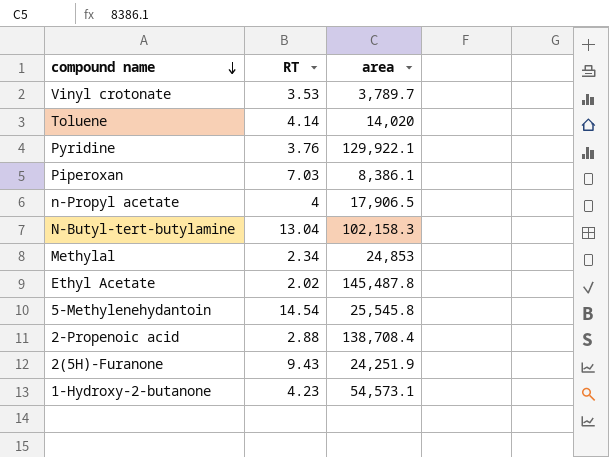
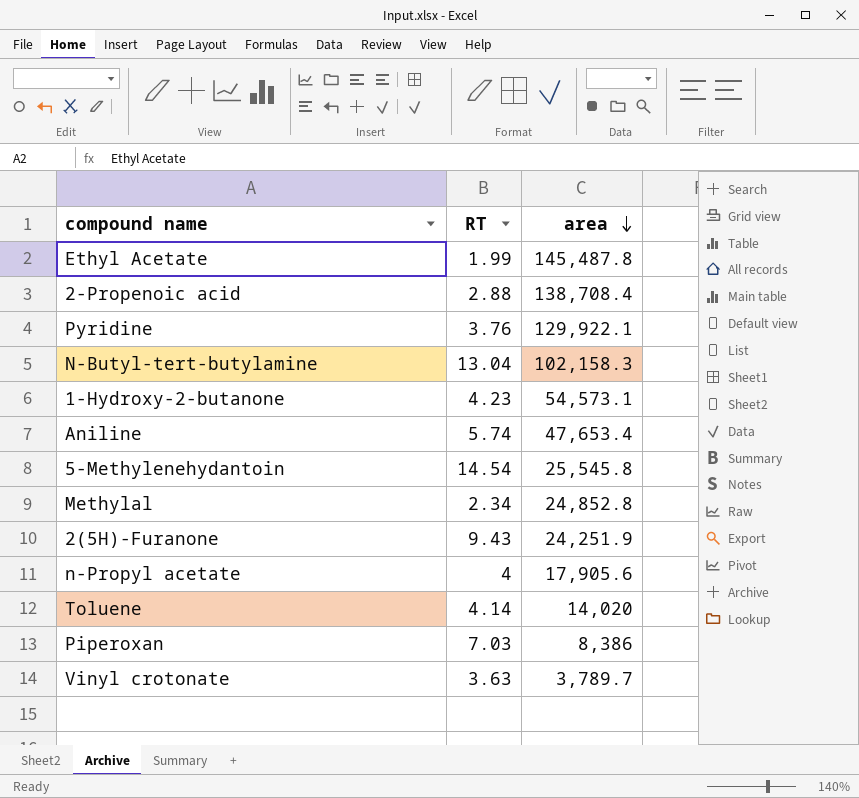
row order: compound name descending -> area descending
Ethyl Acetate | RT: 2.02 -> 1.99
row Aniline: none -> 5.74 | 47,653.4
Methylal | area: 24,853 -> 24,852.8
n-Propyl acetate | area: 17,906.5 -> 17,905.6
Piperoxan | area: 8,386.1 -> 8,386
Vinyl crotonate | RT: 3.53 -> 3.63

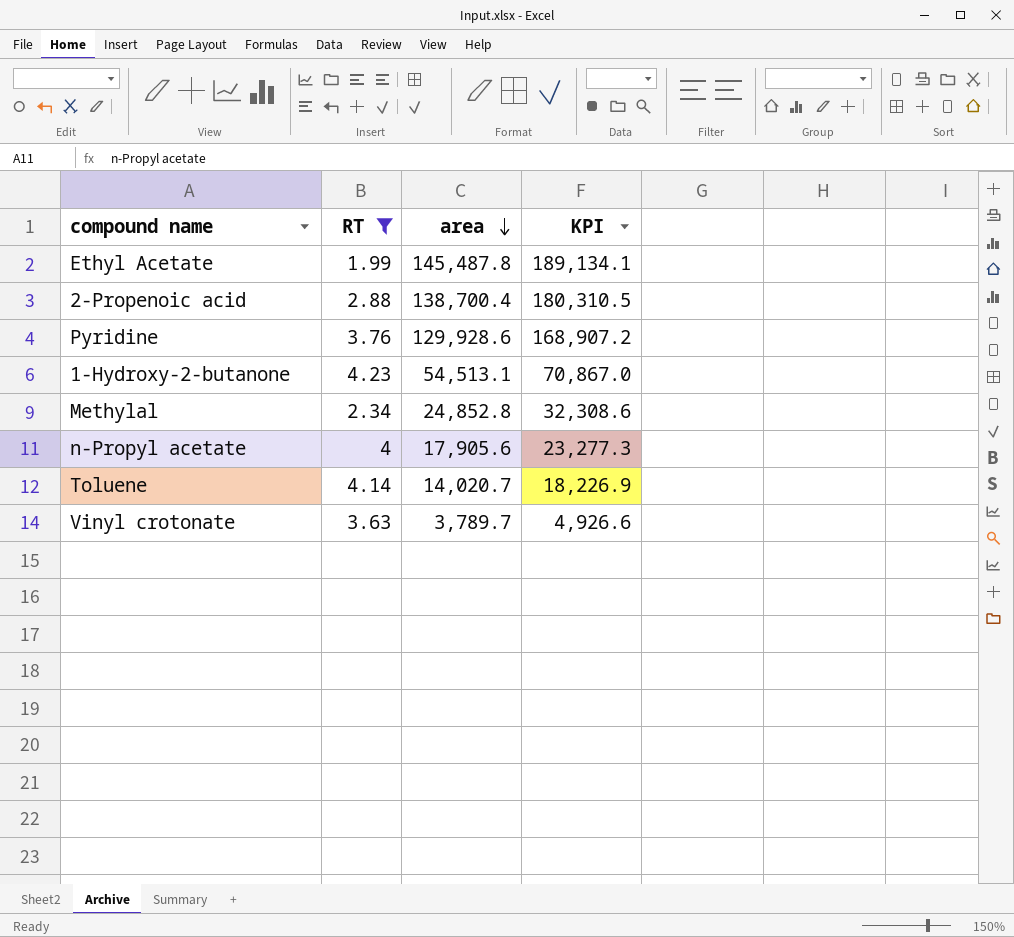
filter: none -> RT <= 4.23
column KPI | formula: none -> [area] * 1.3
2-Propenoic acid | area: 138,708.4 -> 138,700.4
Pyridine | area: 129,922.1 -> 129,928.6
1-Hydroxy-2-butanone | area: 54,573.1 -> 54,513.1
Toluene | area: 14,020 -> 14,020.7

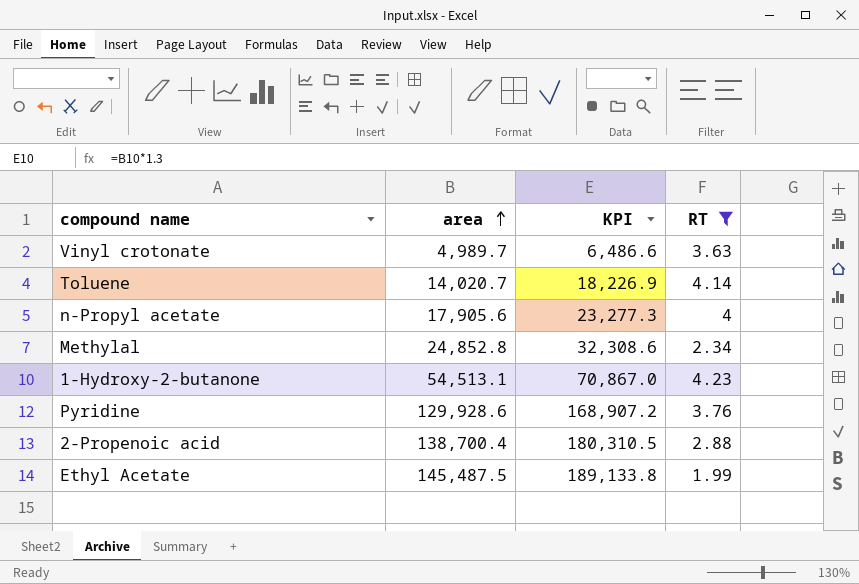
row order: area descending -> area ascending
column RT | position: 2 -> 4
Vinyl crotonate | area: 3,789.7 -> 4,989.7
Vinyl crotonate | KPI: 4,926.6 -> 6,486.6
Ethyl Acetate | area: 145,487.8 -> 145,487.5
Ethyl Acetate | KPI: 189,134.1 -> 189,133.8

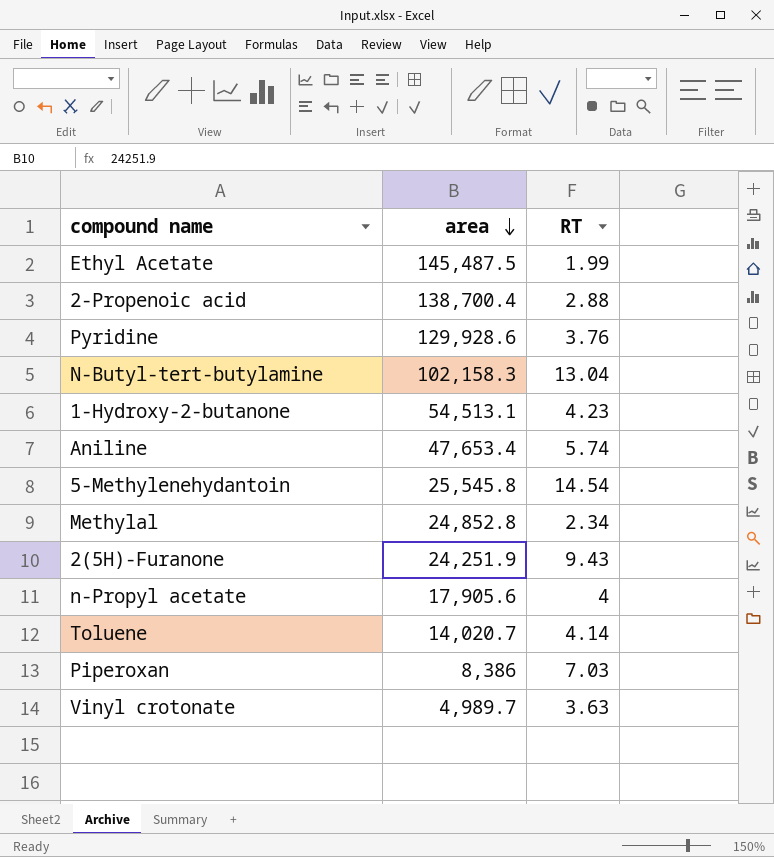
filter: RT <= 4.23 -> none
row order: area ascending -> area descending
column KPI | formula: [area] * 1.3 -> none

